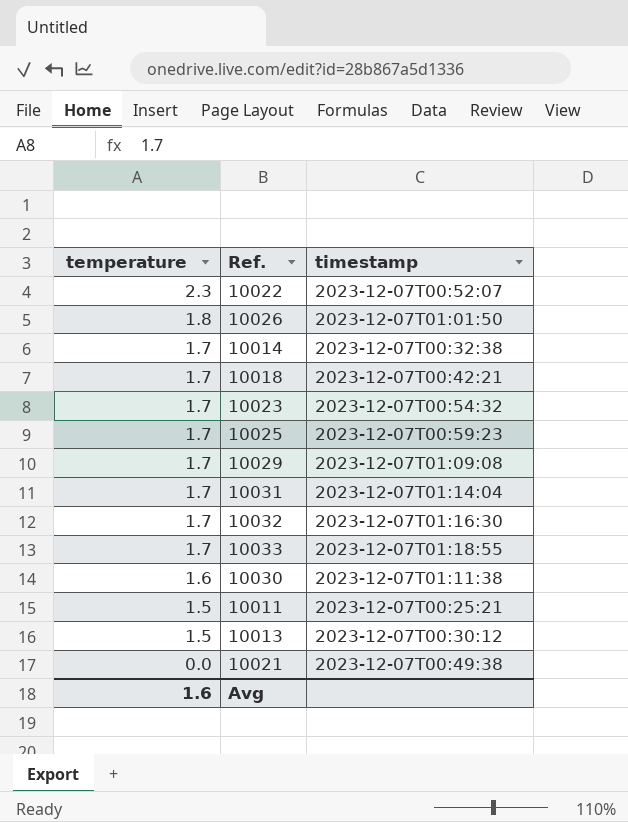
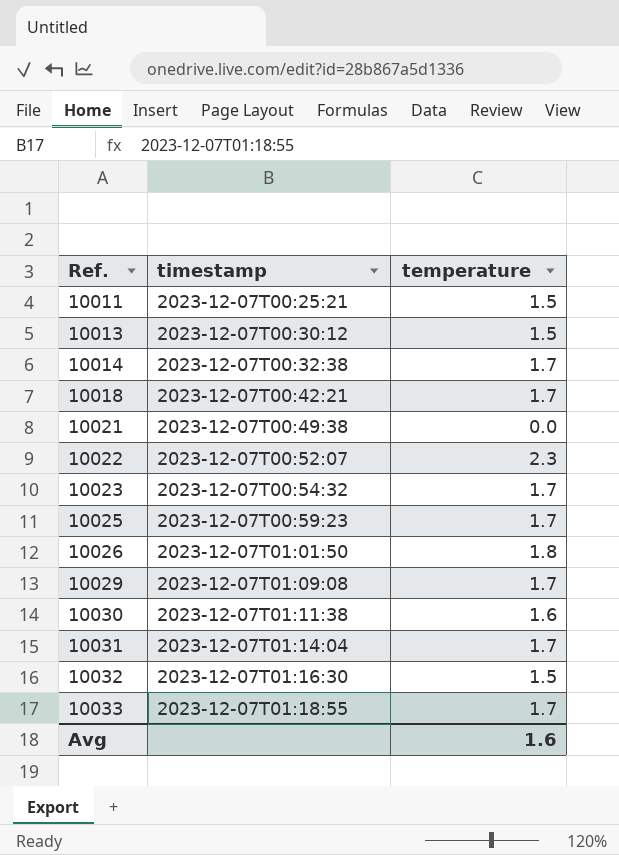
row order: temperature descending -> Ref. ascending
column temperature | position: 1 -> 3
10032 | temperature: 1.7 -> 1.5

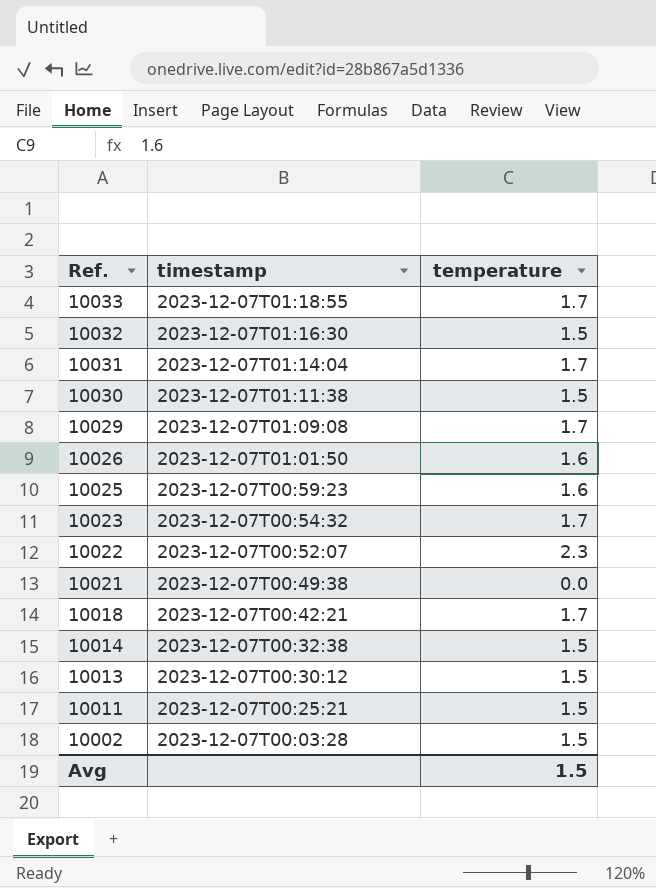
row order: Ref. ascending -> Ref. descending
10030 | temperature: 1.6 -> 1.5
10026 | temperature: 1.8 -> 1.6
10025 | temperature: 1.7 -> 1.6
10014 | temperature: 1.7 -> 1.5
row 10002: none -> 2023-12-07T00:03:28 | 1.5
Avg | temperature: 1.6 -> 1.5

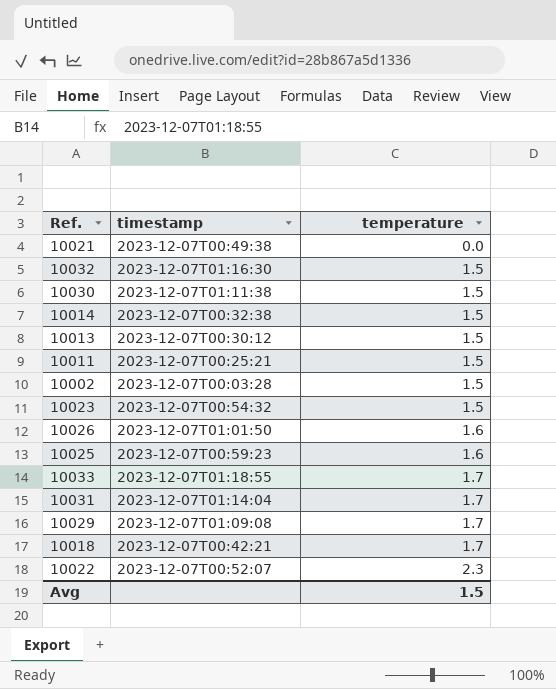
row order: Ref. descending -> temperature ascending
10023 | temperature: 1.7 -> 1.5

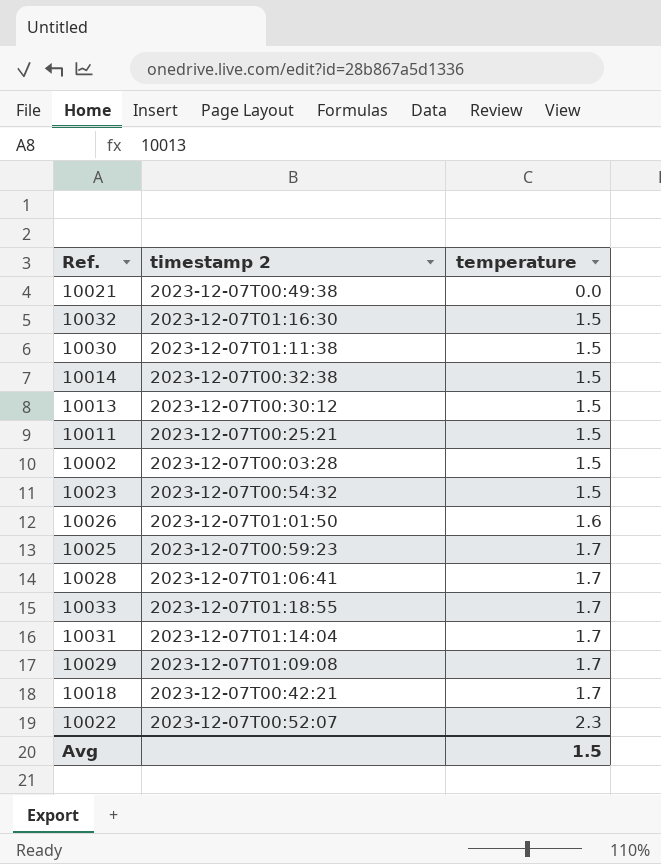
column name: timestamp -> timestamp 2
10025 | temperature: 1.6 -> 1.7
row 10028: none -> 2023-12-07T01:06:41 | 1.7

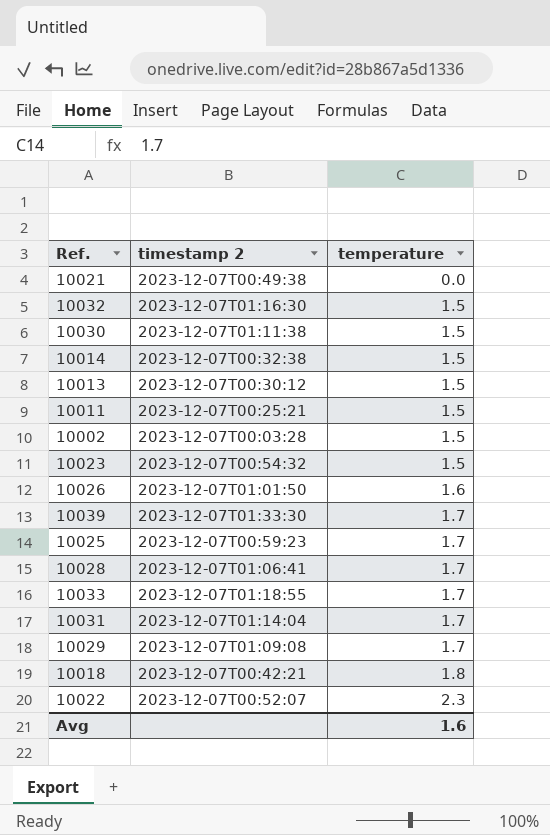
row 10039: none -> 2023-12-07T01:33:30 | 1.7
10018 | temperature: 1.7 -> 1.8
Avg | temperature: 1.5 -> 1.6

